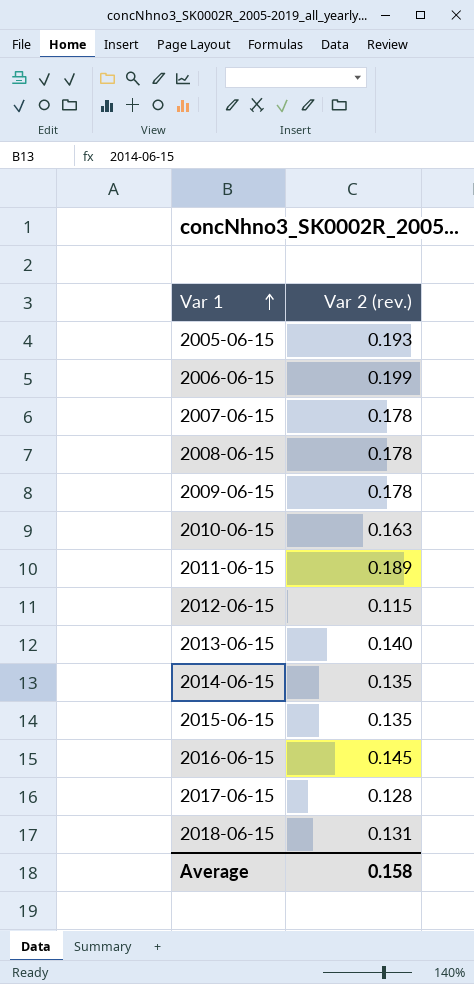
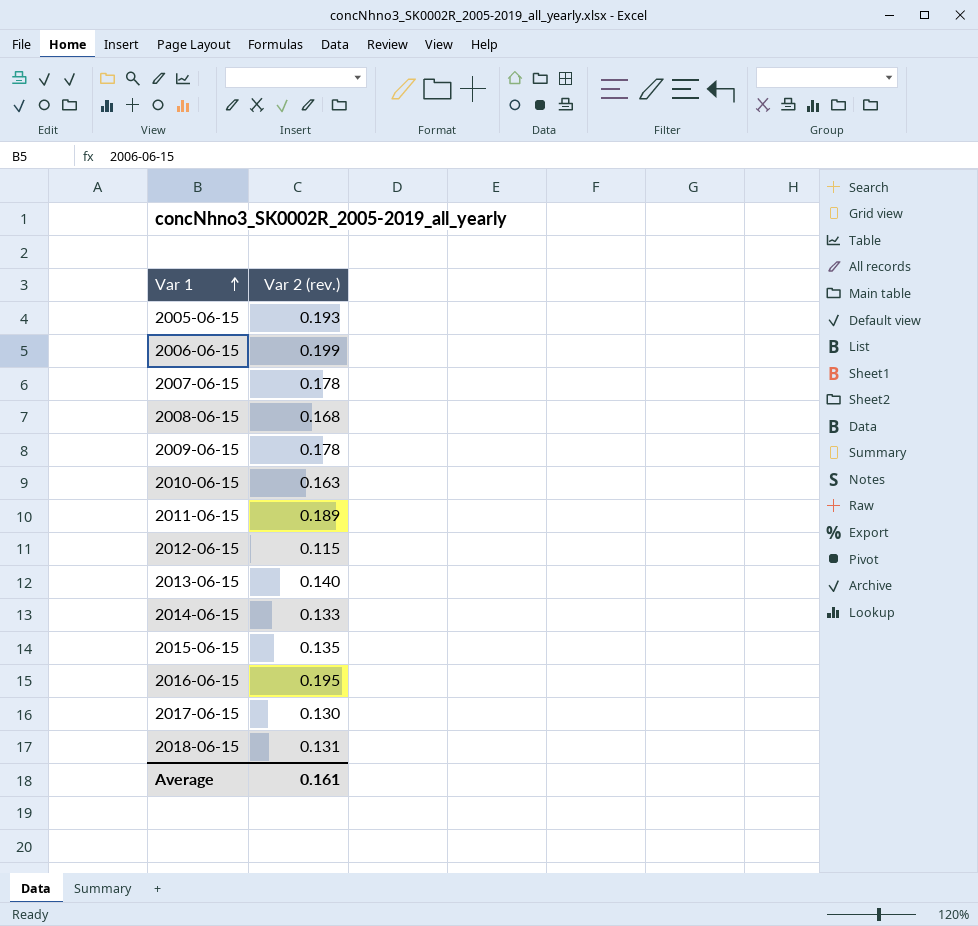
2008-06-15 | Var 2 (rev.): 0.178 -> 0.168
2014-06-15 | Var 2 (rev.): 0.135 -> 0.133
2016-06-15 | Var 2 (rev.): 0.145 -> 0.195
2017-06-15 | Var 2 (rev.): 0.128 -> 0.130
Average | Var 2 (rev.): 0.158 -> 0.161

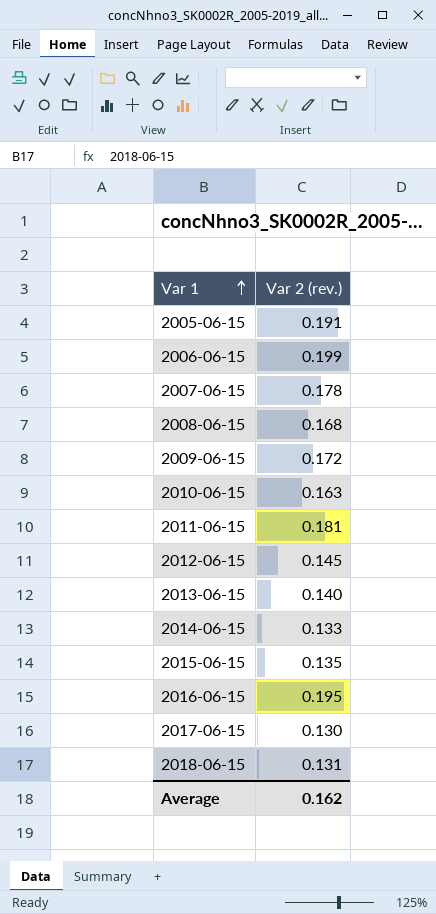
2005-06-15 | Var 2 (rev.): 0.193 -> 0.191
2009-06-15 | Var 2 (rev.): 0.178 -> 0.172
2011-06-15 | Var 2 (rev.): 0.189 -> 0.181
2012-06-15 | Var 2 (rev.): 0.115 -> 0.145
Average | Var 2 (rev.): 0.161 -> 0.162

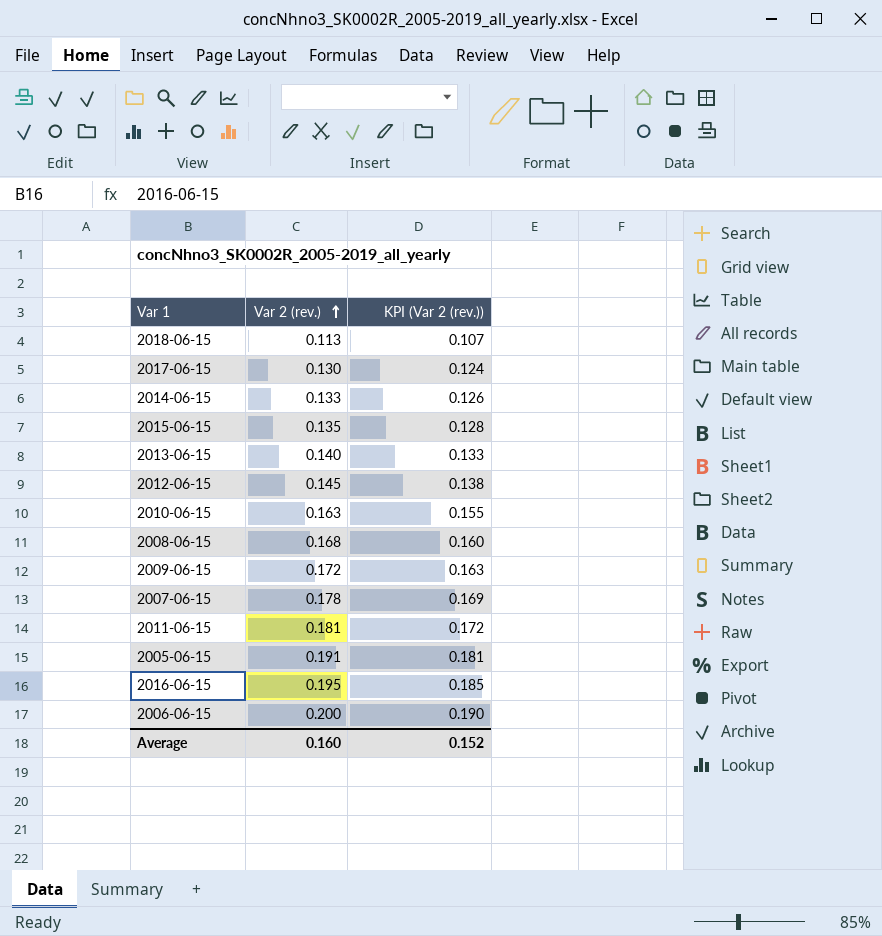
row order: Var 1 ascending -> Var 2 (rev.) ascending
column KPI (Var 2 (rev.)) | formula: none -> [Var 2 (rev.)] * 0.95
2018-06-15 | Var 2 (rev.): 0.131 -> 0.113
2006-06-15 | Var 2 (rev.): 0.199 -> 0.200
Average | Var 2 (rev.): 0.162 -> 0.160

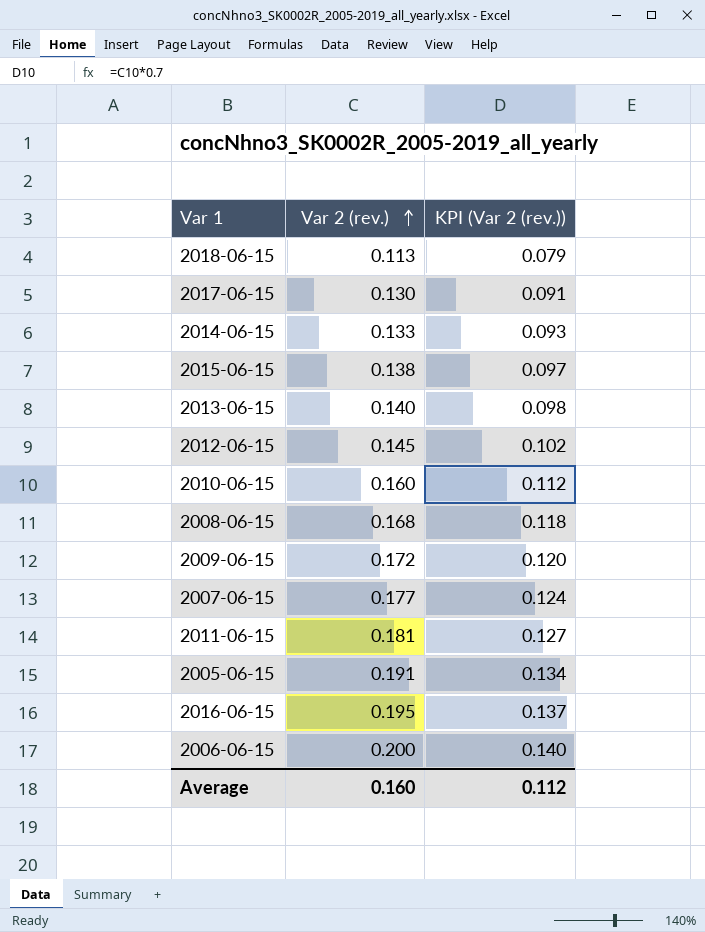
column KPI (Var 2 (rev.)) | formula: [Var 2 (rev.)] * 0.95 -> [Var 2 (rev.)] * 0.7
2015-06-15 | Var 2 (rev.): 0.135 -> 0.138
2010-06-15 | Var 2 (rev.): 0.163 -> 0.160
2007-06-15 | Var 2 (rev.): 0.178 -> 0.177
Average | KPI (Var 2 (rev.)): 0.152 -> 0.112

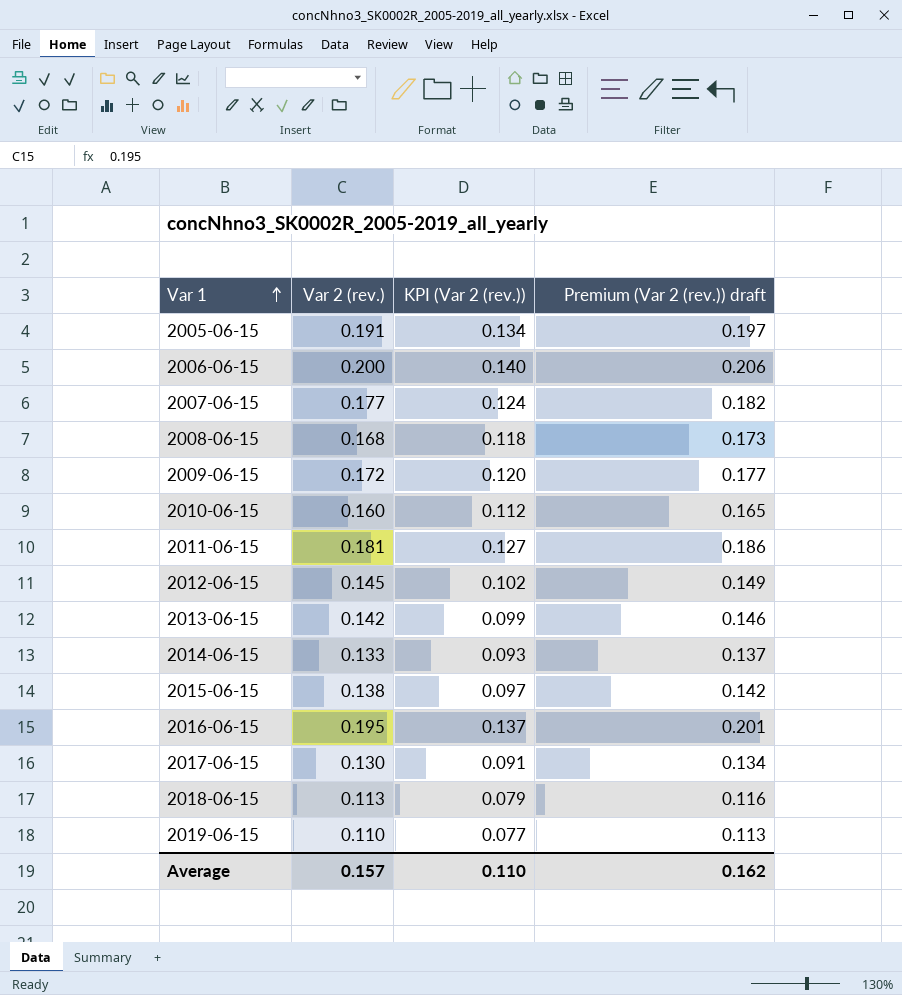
row order: Var 2 (rev.) ascending -> Var 1 ascending
column Premium (Var 2 (rev.)) draft | formula: none -> [Var 2 (rev.)] * 1.03
2013-06-15 | Var 2 (rev.): 0.140 -> 0.142
2013-06-15 | KPI (Var 2 (rev.)): 0.098 -> 0.099
row 2019-06-15: none -> 0.110 | 0.077 | 0.113
Average | Var 2 (rev.): 0.160 -> 0.157
Average | KPI (Var 2 (rev.)): 0.112 -> 0.110

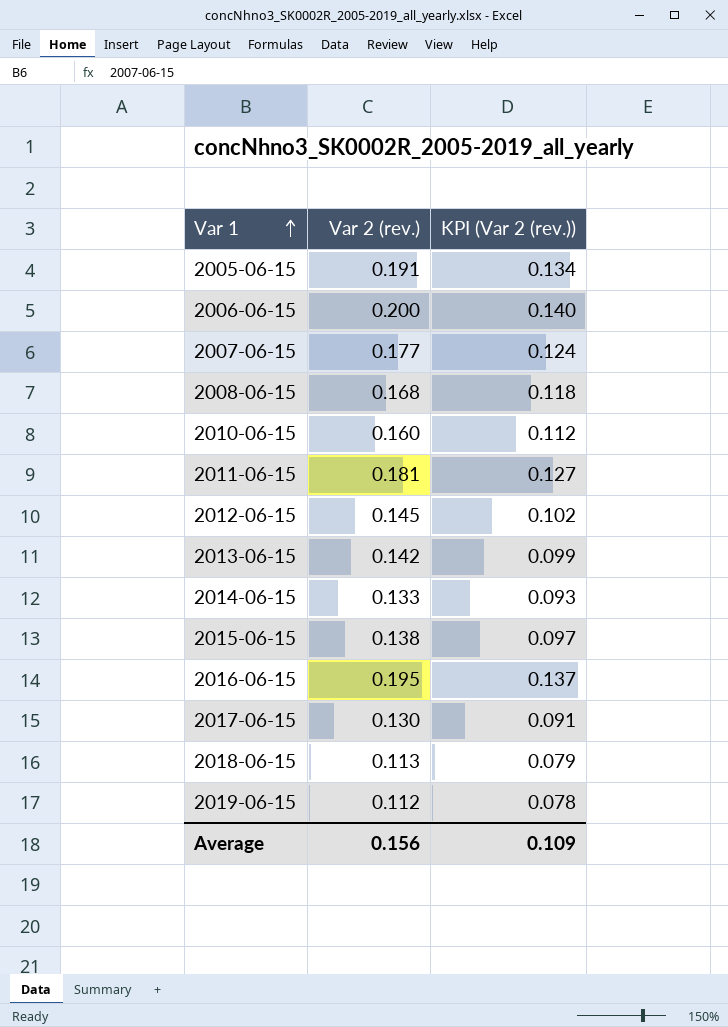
column Premium (Var 2 (rev.)) draft | formula: [Var 2 (rev.)] * 1.03 -> none
row 2009-06-15: 0.172 | 0.120 | 0.177 -> none
2019-06-15 | Var 2 (rev.): 0.110 -> 0.112
2019-06-15 | KPI (Var 2 (rev.)): 0.077 -> 0.078
Average | Var 2 (rev.): 0.157 -> 0.156
Average | KPI (Var 2 (rev.)): 0.110 -> 0.109

